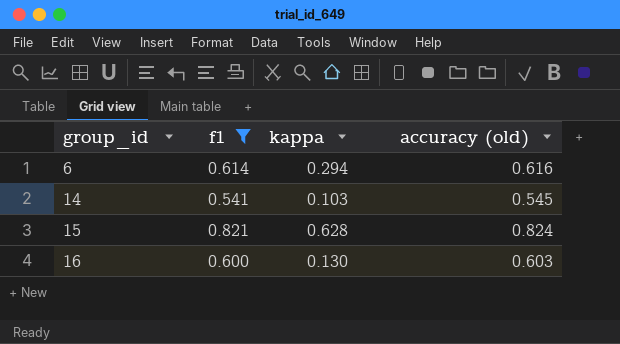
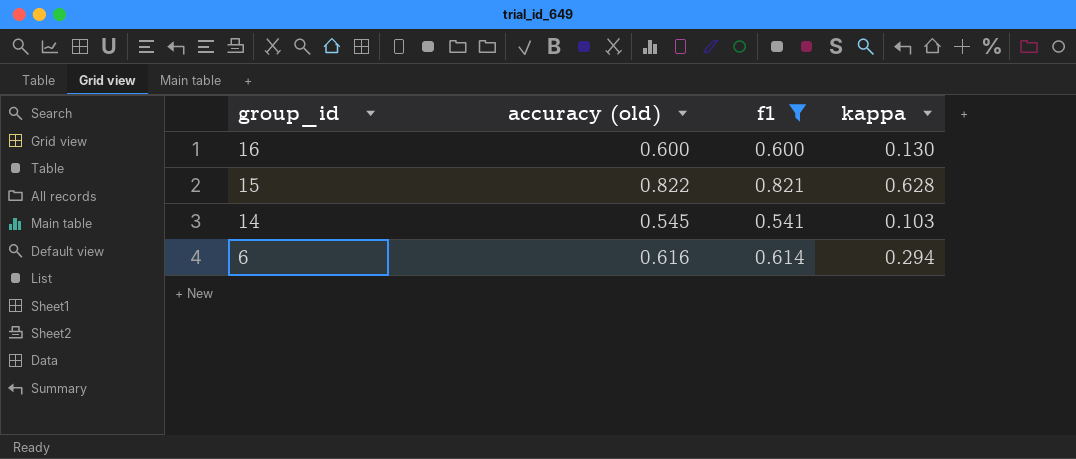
row order: group_id ascending -> group_id descending
column accuracy (old) | position: 4 -> 2
16 | accuracy (old): 0.603 -> 0.600
15 | accuracy (old): 0.824 -> 0.822

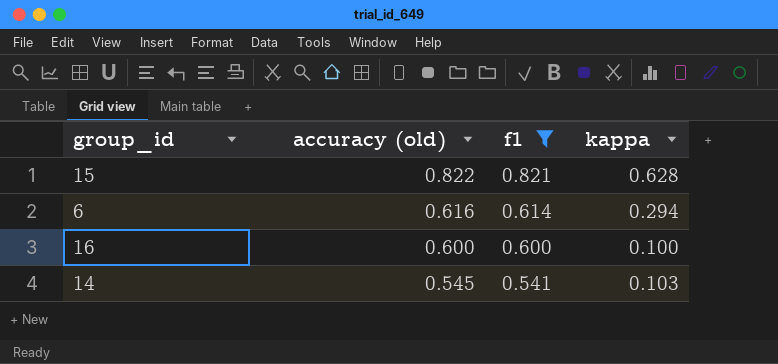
row order: group_id descending -> accuracy (old) descending
16 | kappa: 0.130 -> 0.100

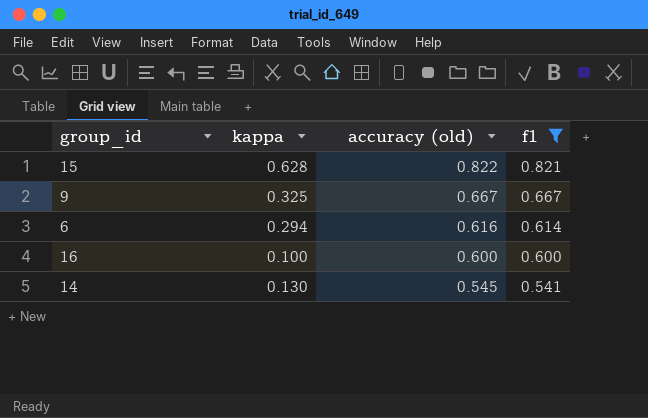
column kappa | position: 4 -> 2
row 9: none -> 0.325 | 0.667 | 0.667
14 | kappa: 0.103 -> 0.130

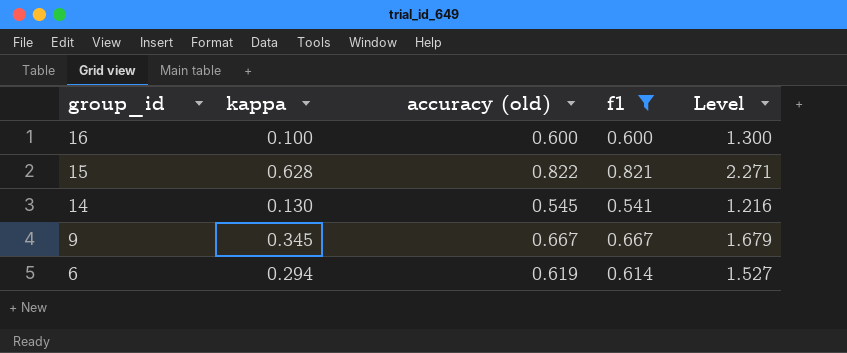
row order: accuracy (old) descending -> group_id descending
column Level | formula: none -> [kappa] + [accuracy (old)] + [f1]
9 | kappa: 0.325 -> 0.345
6 | accuracy (old): 0.616 -> 0.619

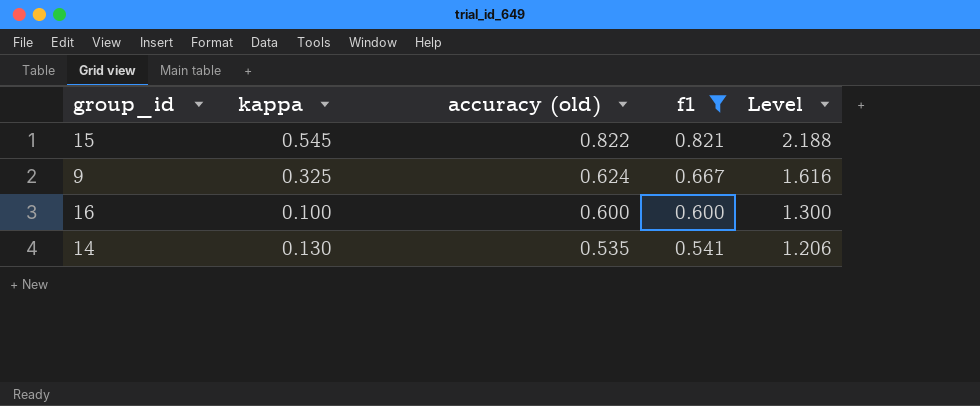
row order: group_id descending -> accuracy (old) descending
row 6: 0.294 | 0.619 | 0.614 | 1.527 -> none
15 | kappa: 0.628 -> 0.545
15 | Level: 2.271 -> 2.188
9 | kappa: 0.345 -> 0.325
9 | accuracy (old): 0.667 -> 0.624
9 | Level: 1.679 -> 1.616
14 | accuracy (old): 0.545 -> 0.535
14 | Level: 1.216 -> 1.206

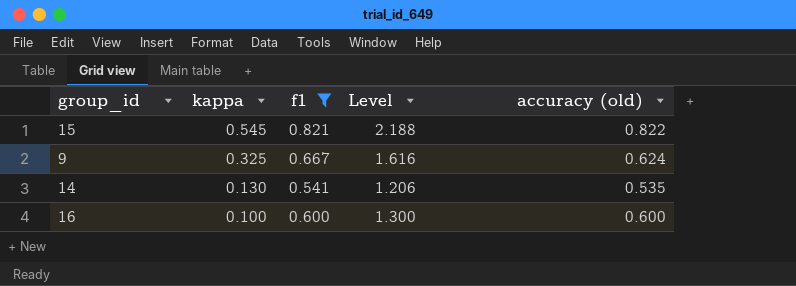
row order: accuracy (old) descending -> kappa descending
column accuracy (old) | position: 3 -> 5

